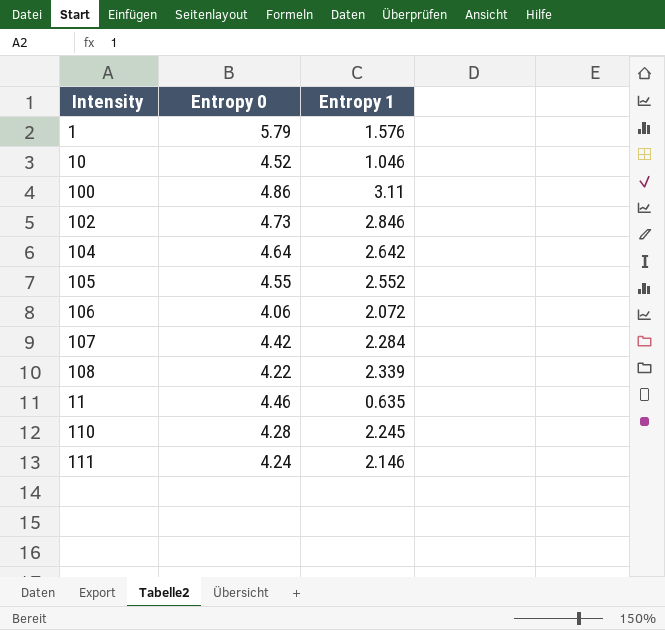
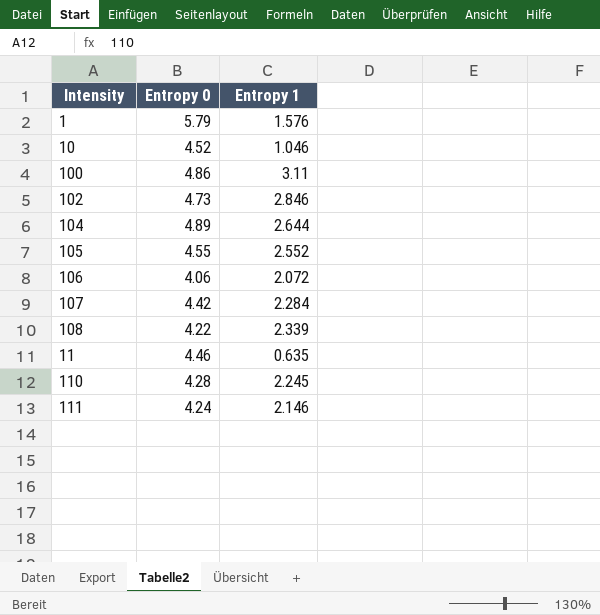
104 | Entropy 0: 4.64 -> 4.89
104 | Entropy 1: 2.642 -> 2.644

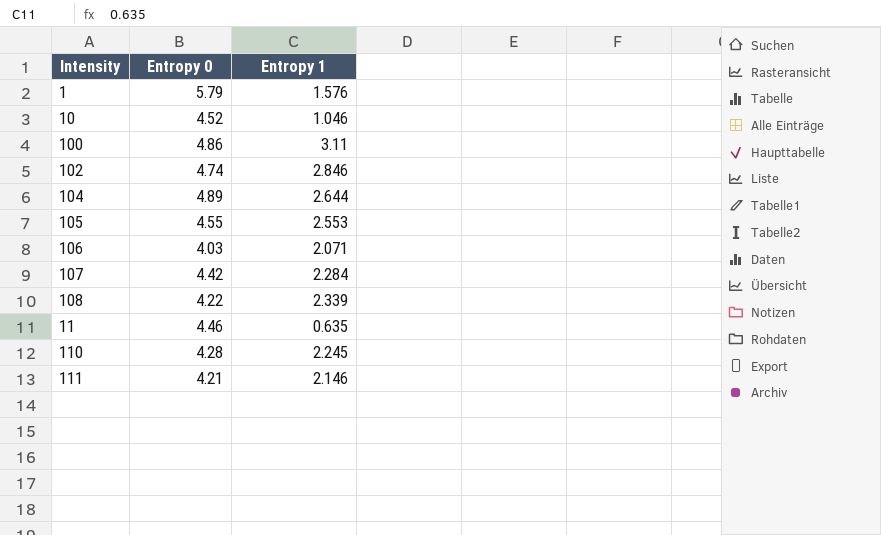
102 | Entropy 0: 4.73 -> 4.74
105 | Entropy 1: 2.552 -> 2.553
106 | Entropy 0: 4.06 -> 4.03
106 | Entropy 1: 2.072 -> 2.071
111 | Entropy 0: 4.24 -> 4.21

